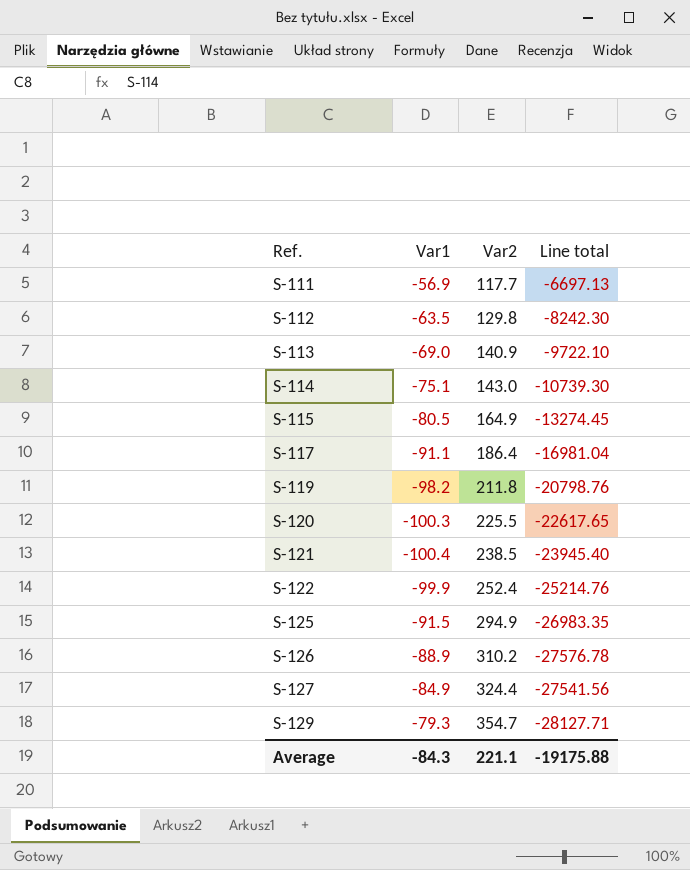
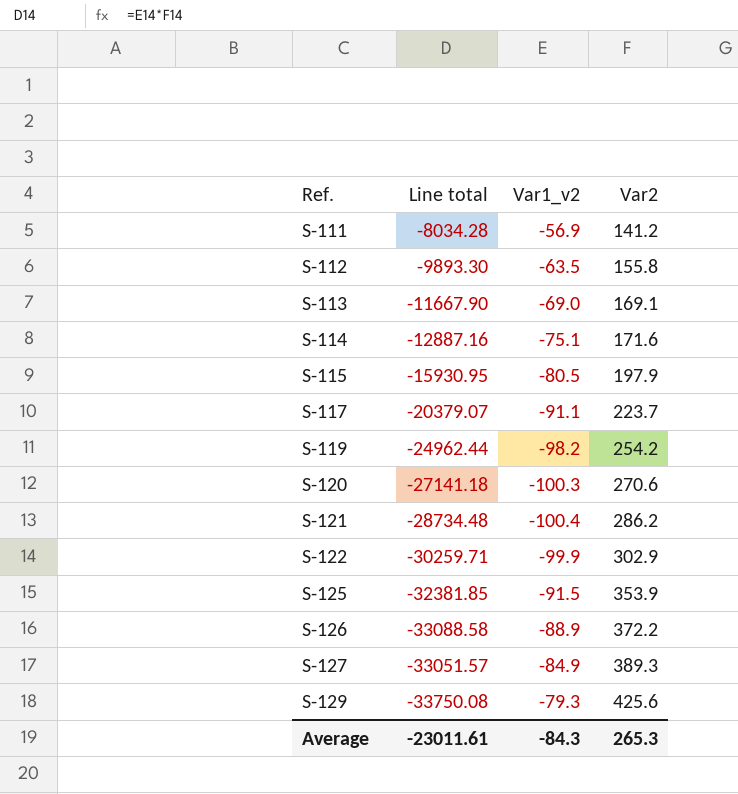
column Line total | position: 4 -> 2
column name: Var1 -> Var1_v2
S-111 | Line total: -6697.13 -> -8034.28
S-111 | Var2: 117.7 -> 141.2
S-112 | Line total: -8242.30 -> -9893.30
S-112 | Var2: 129.8 -> 155.8
S-113 | Line total: -9722.10 -> -11667.90
S-113 | Var2: 140.9 -> 169.1
S-114 | Line total: -10739.30 -> -12887.16
S-114 | Var2: 143.0 -> 171.6
S-115 | Line total: -13274.45 -> -15930.95
S-115 | Var2: 164.9 -> 197.9
S-117 | Line total: -16981.04 -> -20379.07
S-117 | Var2: 186.4 -> 223.7
S-119 | Line total: -20798.76 -> -24962.44
S-119 | Var2: 211.8 -> 254.2
S-120 | Line total: -22617.65 -> -27141.18
S-120 | Var2: 225.5 -> 270.6
S-121 | Line total: -23945.40 -> -28734.48
S-121 | Var2: 238.5 -> 286.2
S-122 | Line total: -25214.76 -> -30259.71
S-122 | Var2: 252.4 -> 302.9
S-125 | Line total: -26983.35 -> -32381.85
S-125 | Var2: 294.9 -> 353.9
S-126 | Line total: -27576.78 -> -33088.58
S-126 | Var2: 310.2 -> 372.2
S-127 | Line total: -27541.56 -> -33051.57
S-127 | Var2: 324.4 -> 389.3
S-129 | Line total: -28127.71 -> -33750.08
S-129 | Var2: 354.7 -> 425.6
Average | Line total: -19175.88 -> -23011.61
Average | Var2: 221.1 -> 265.3

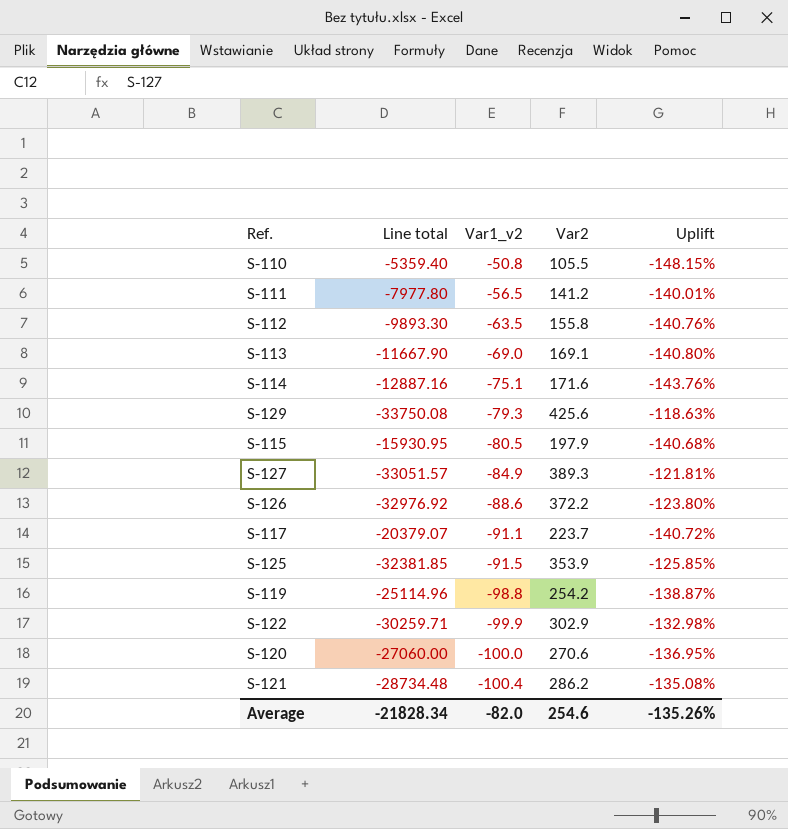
row order: Ref. ascending -> Var1_v2 descending
column Uplift | formula: none -> ([Var1_v2] - [Var2]) / [Var2]
row S-110: none -> -5359.40 | -50.8 | 105.5 | -148.15%
S-111 | Line total: -8034.28 -> -7977.80
S-111 | Var1_v2: -56.9 -> -56.5
S-126 | Line total: -33088.58 -> -32976.92
S-126 | Var1_v2: -88.9 -> -88.6
S-119 | Line total: -24962.44 -> -25114.96
S-119 | Var1_v2: -98.2 -> -98.8
S-120 | Line total: -27141.18 -> -27060.00
S-120 | Var1_v2: -100.3 -> -100.0
Average | Line total: -23011.61 -> -21828.34
Average | Var1_v2: -84.3 -> -82.0
Average | Var2: 265.3 -> 254.6

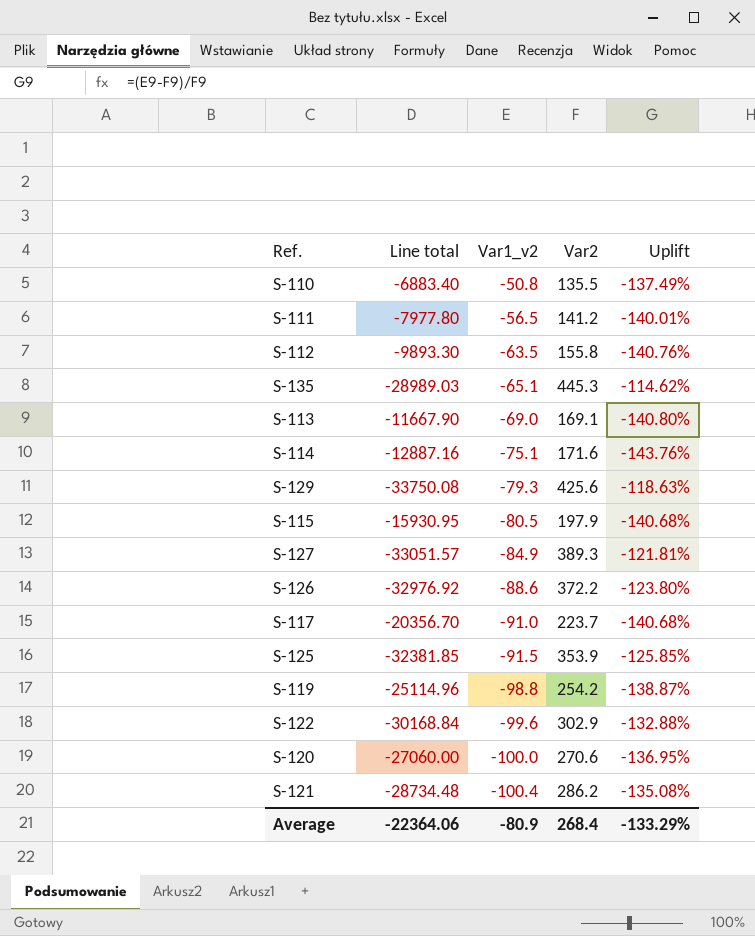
S-110 | Line total: -5359.40 -> -6883.40
S-110 | Var2: 105.5 -> 135.5
S-110 | Uplift: -148.15% -> -137.49%
row S-135: none -> -28989.03 | -65.1 | 445.3 | -114.62%
S-117 | Line total: -20379.07 -> -20356.70
S-117 | Var1_v2: -91.1 -> -91.0
S-117 | Uplift: -140.72% -> -140.68%
S-122 | Line total: -30259.71 -> -30168.84
S-122 | Var1_v2: -99.9 -> -99.6
S-122 | Uplift: -132.98% -> -132.88%
Average | Line total: -21828.34 -> -22364.06
Average | Var1_v2: -82.0 -> -80.9
Average | Var2: 254.6 -> 268.4
Average | Uplift: -135.26% -> -133.29%

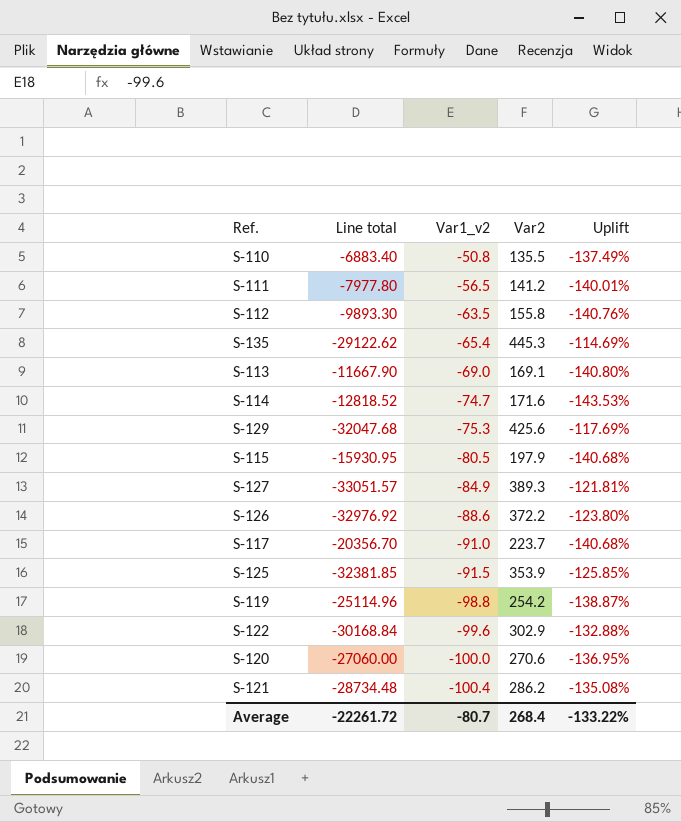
S-135 | Line total: -28989.03 -> -29122.62
S-135 | Var1_v2: -65.1 -> -65.4
S-135 | Uplift: -114.62% -> -114.69%
S-114 | Line total: -12887.16 -> -12818.52
S-114 | Var1_v2: -75.1 -> -74.7
S-114 | Uplift: -143.76% -> -143.53%
S-129 | Line total: -33750.08 -> -32047.68
S-129 | Var1_v2: -79.3 -> -75.3
S-129 | Uplift: -118.63% -> -117.69%
Average | Line total: -22364.06 -> -22261.72
Average | Var1_v2: -80.9 -> -80.7
Average | Uplift: -133.29% -> -133.22%

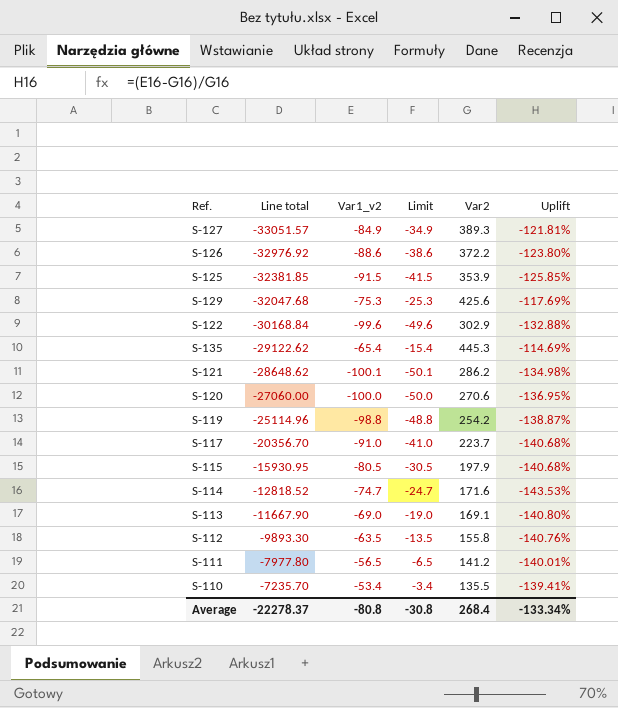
row order: Var1_v2 descending -> Line total ascending
column Limit | formula: none -> [Var1_v2] + 50
S-121 | Line total: -28734.48 -> -28648.62
S-121 | Var1_v2: -100.4 -> -100.1
S-121 | Uplift: -135.08% -> -134.98%
S-110 | Line total: -6883.40 -> -7235.70
S-110 | Var1_v2: -50.8 -> -53.4
S-110 | Uplift: -137.49% -> -139.41%
Average | Line total: -22261.72 -> -22278.37
Average | Var1_v2: -80.7 -> -80.8
Average | Uplift: -133.22% -> -133.34%

